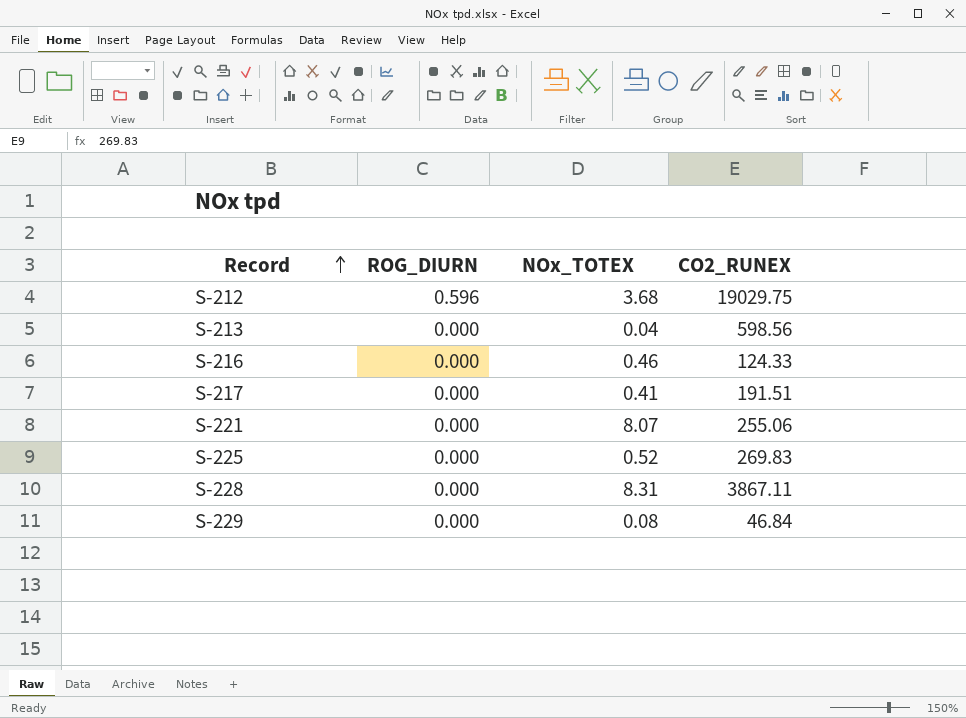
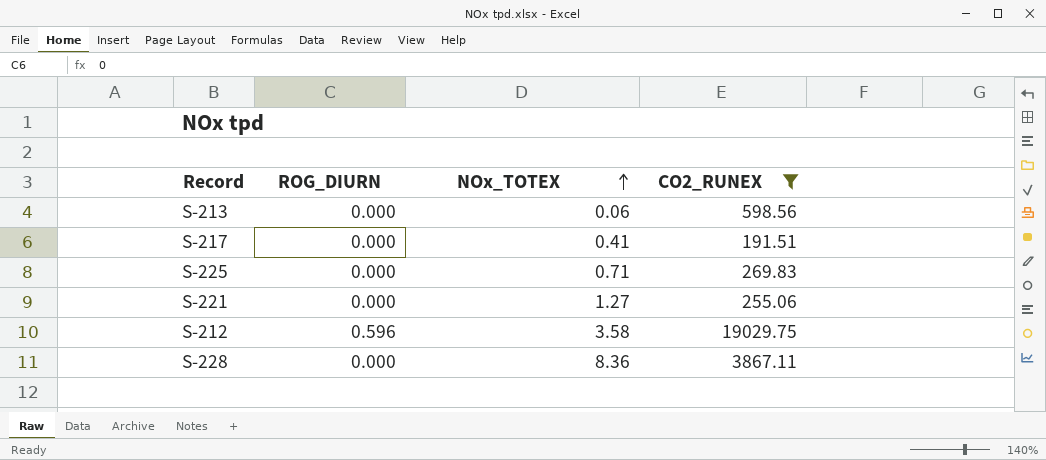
filter: none -> CO2_RUNEX >= 191.51
row order: Record ascending -> NOx_TOTEX ascending
S-213 | NOx_TOTEX: 0.04 -> 0.06
S-225 | NOx_TOTEX: 0.52 -> 0.71
S-221 | NOx_TOTEX: 8.07 -> 1.27
S-212 | NOx_TOTEX: 3.68 -> 3.58
S-228 | NOx_TOTEX: 8.31 -> 8.36

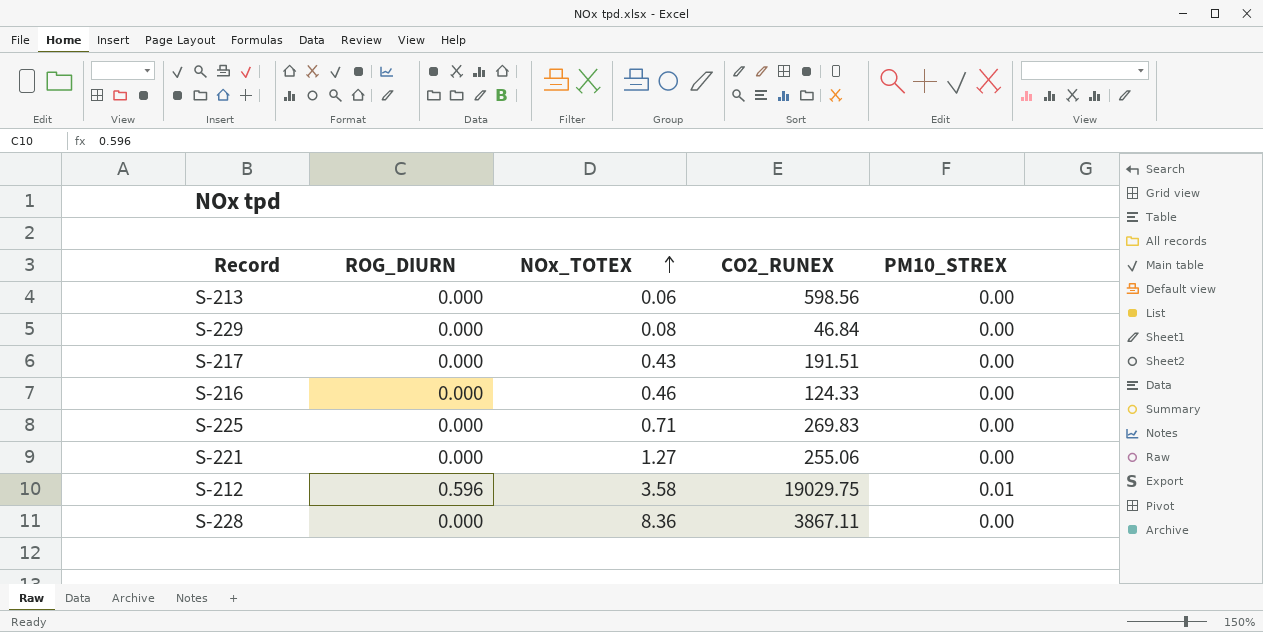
filter: CO2_RUNEX >= 191.51 -> none
column PM10_STREX | position: none -> 5
S-217 | NOx_TOTEX: 0.41 -> 0.43

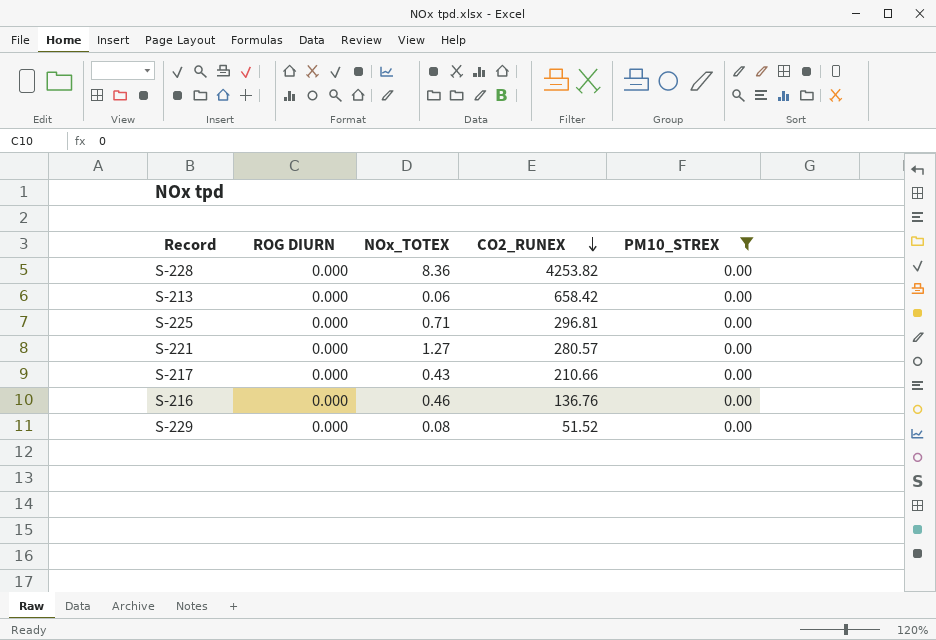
filter: none -> PM10_STREX = 0.00
row order: NOx_TOTEX ascending -> CO2_RUNEX descending
column name: ROG_DIURN -> ROG DIURN
S-228 | CO2_RUNEX: 3867.11 -> 4253.82
S-213 | CO2_RUNEX: 598.56 -> 658.42
S-225 | CO2_RUNEX: 269.83 -> 296.81
S-221 | CO2_RUNEX: 255.06 -> 280.57
S-217 | CO2_RUNEX: 191.51 -> 210.66
S-216 | CO2_RUNEX: 124.33 -> 136.76
S-229 | CO2_RUNEX: 46.84 -> 51.52

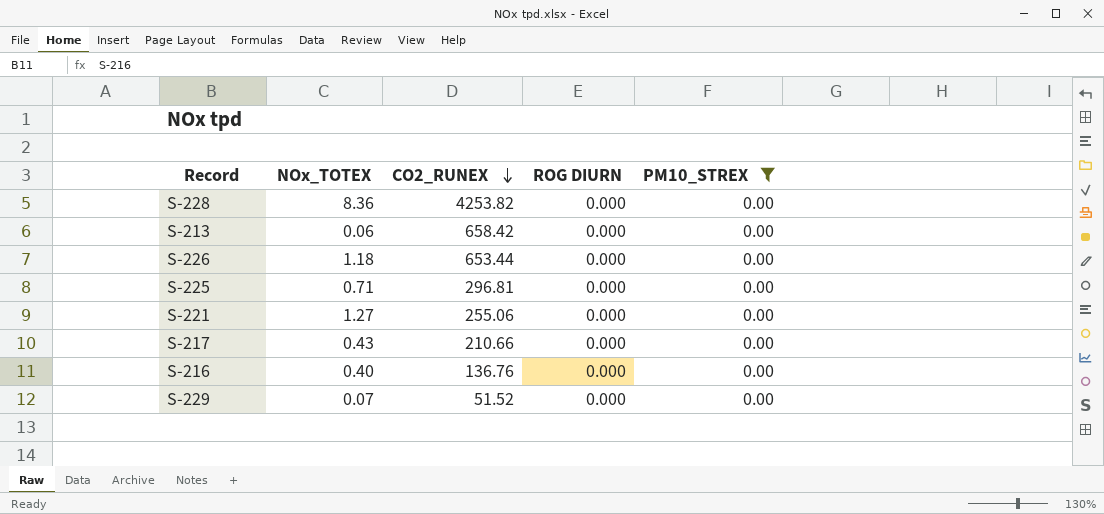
column ROG DIURN | position: 2 -> 4
row S-226: none -> 1.18 | 653.44 | 0.000 | 0.00
S-221 | CO2_RUNEX: 280.57 -> 255.06
S-216 | NOx_TOTEX: 0.46 -> 0.40
S-229 | NOx_TOTEX: 0.08 -> 0.07

